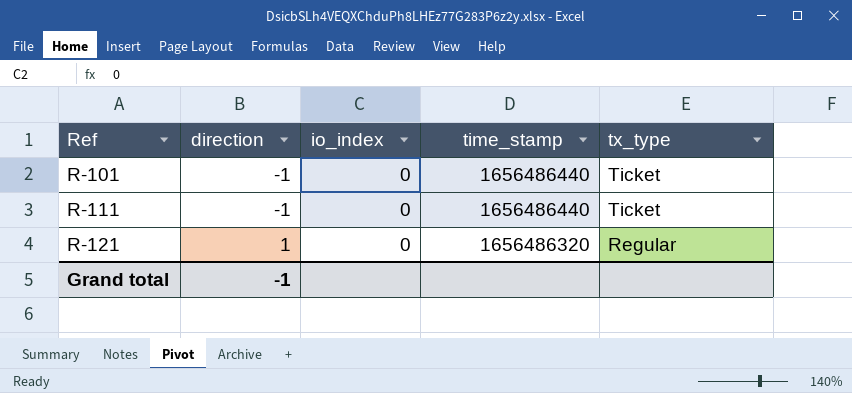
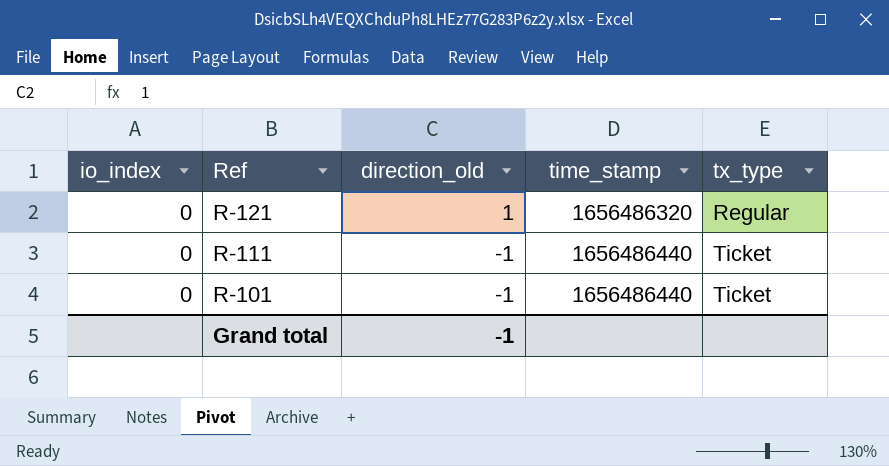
row order: Ref ascending -> Ref descending
column io_index | position: 3 -> 1
column name: direction -> direction_old

